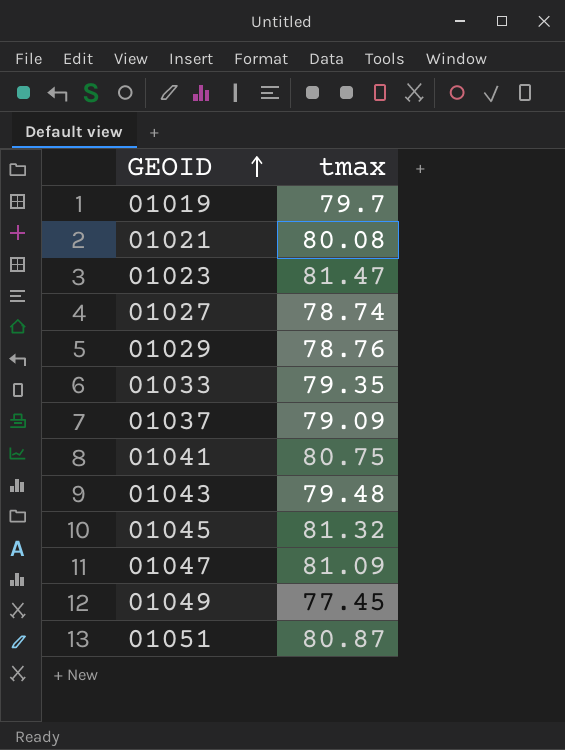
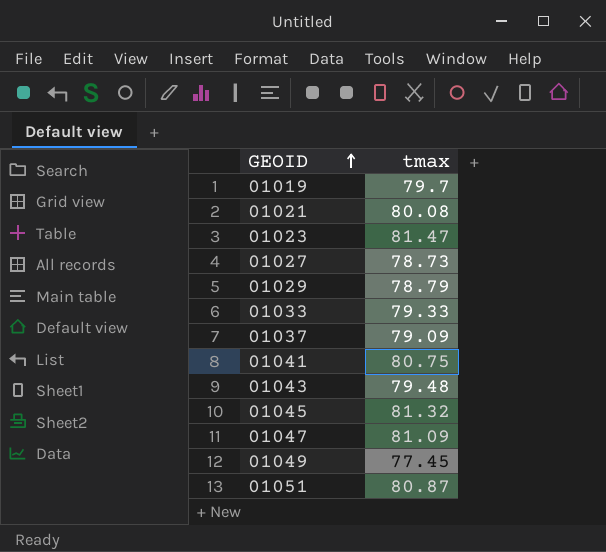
01027 | tmax: 78.74 -> 78.73
01029 | tmax: 78.76 -> 78.79
01033 | tmax: 79.35 -> 79.33

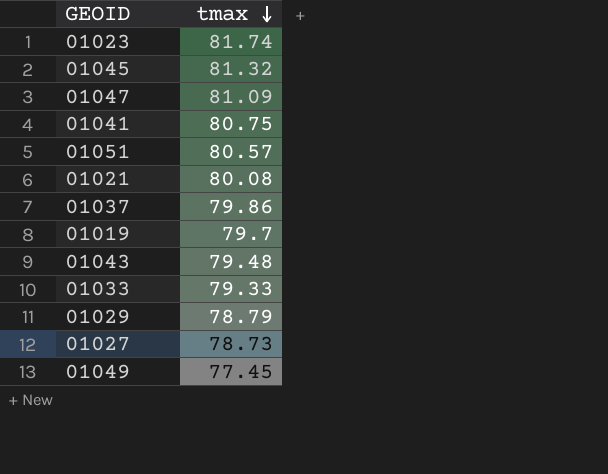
row order: GEOID ascending -> tmax descending
01023 | tmax: 81.47 -> 81.74
01051 | tmax: 80.87 -> 80.57
01037 | tmax: 79.09 -> 79.86

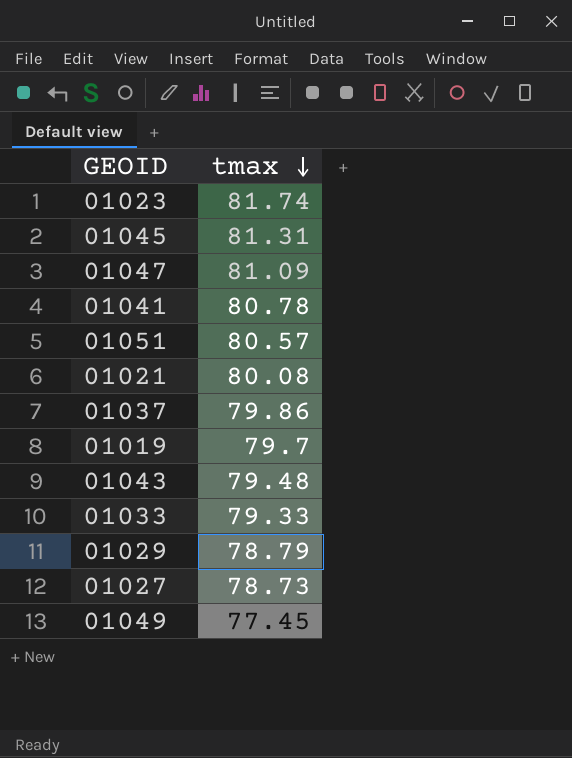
01045 | tmax: 81.32 -> 81.31
01041 | tmax: 80.75 -> 80.78

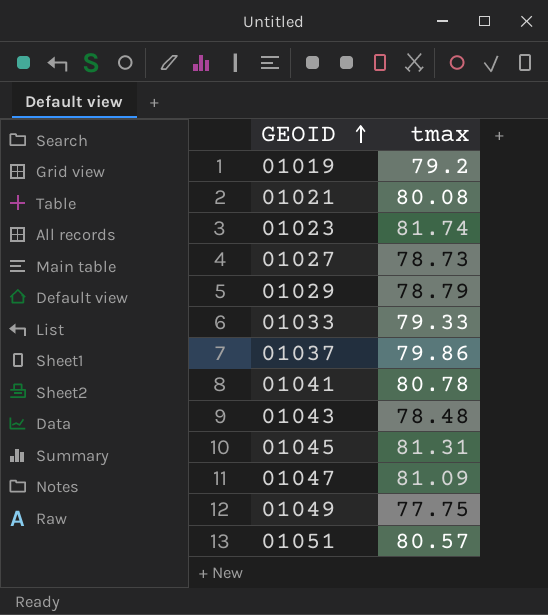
row order: tmax descending -> GEOID ascending
01019 | tmax: 79.7 -> 79.2
01043 | tmax: 79.48 -> 78.48
01049 | tmax: 77.45 -> 77.75

